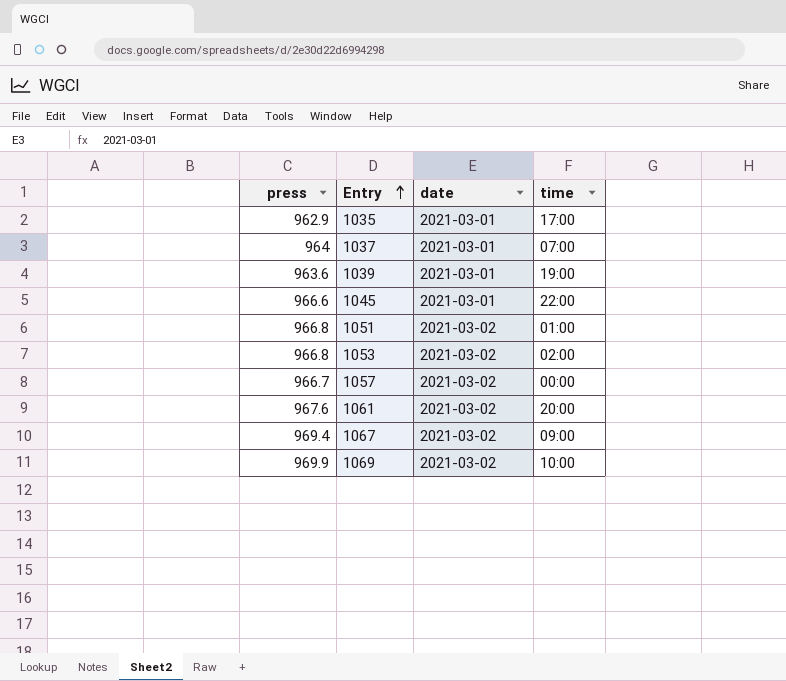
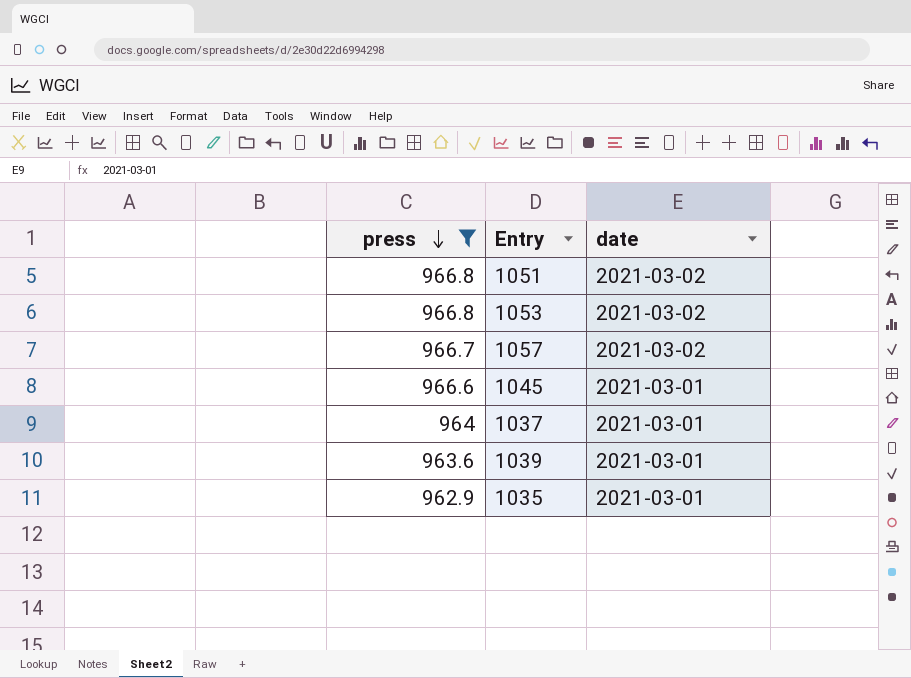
filter: none -> press <= 966.8
row order: Entry ascending -> press descending
column time | position: 4 -> none

